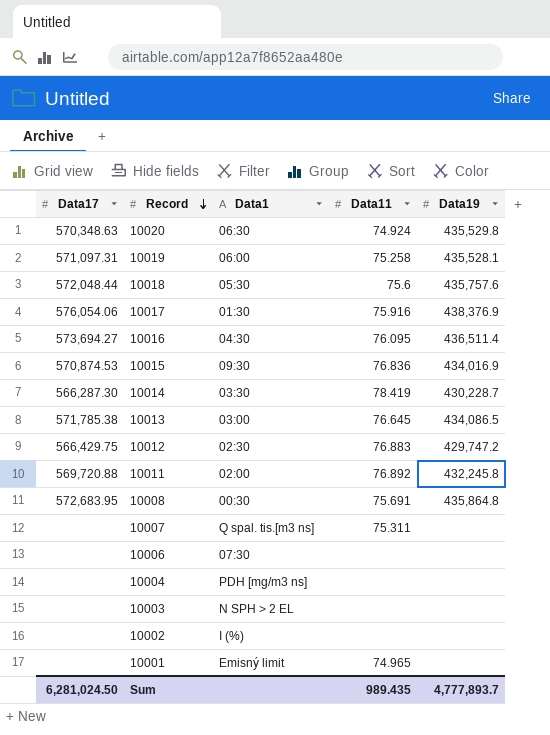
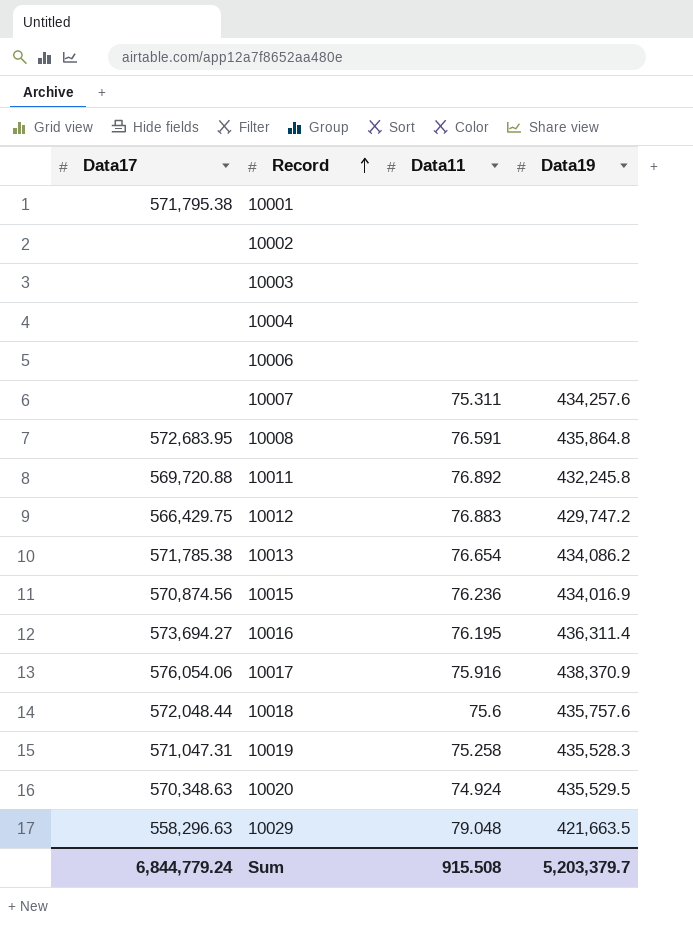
row order: Record descending -> Record ascending
column Data1 | position: 3 -> none
row 10014: 566,287.30 | 03:30 | 78.419 | 430,228.7 -> none
10001 | Data17: none -> 571,795.38
10001 | Data11: 74.965 -> none
10007 | Data19: none -> 434,257.6
10008 | Data11: 75.691 -> 76.591
10013 | Data11: 76.645 -> 76.654
10013 | Data19: 434,086.5 -> 434,086.2
10015 | Data17: 570,874.53 -> 570,874.56
10015 | Data11: 76.836 -> 76.236
10016 | Data11: 76.095 -> 76.195
10016 | Data19: 436,511.4 -> 436,311.4
10017 | Data19: 438,376.9 -> 438,370.9
10019 | Data17: 571,097.31 -> 571,047.31
10019 | Data19: 435,528.1 -> 435,528.3
10020 | Data19: 435,529.8 -> 435,529.5
row 10029: none -> 558,296.63 | 79.048 | 421,663.5
Sum | Data17: 6,281,024.50 -> 6,844,779.24
Sum | Data11: 989.435 -> 915.508
Sum | Data19: 4,777,893.7 -> 5,203,379.7

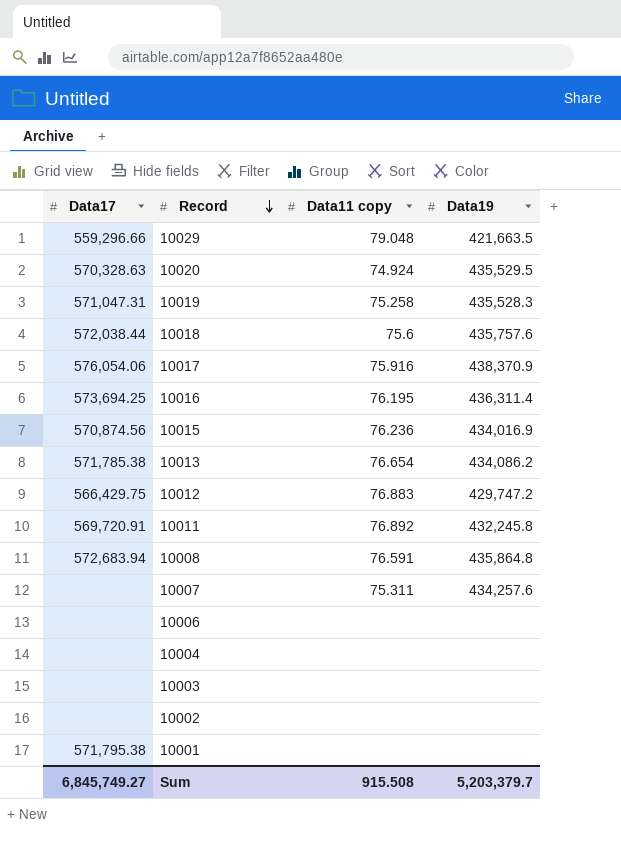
row order: Record ascending -> Record descending
column name: Data11 -> Data11 copy
10029 | Data17: 558,296.63 -> 559,296.66
10020 | Data17: 570,348.63 -> 570,328.63
10018 | Data17: 572,048.44 -> 572,038.44
10016 | Data17: 573,694.27 -> 573,694.25
10011 | Data17: 569,720.88 -> 569,720.91
10008 | Data17: 572,683.95 -> 572,683.94
Sum | Data17: 6,844,779.24 -> 6,845,749.27

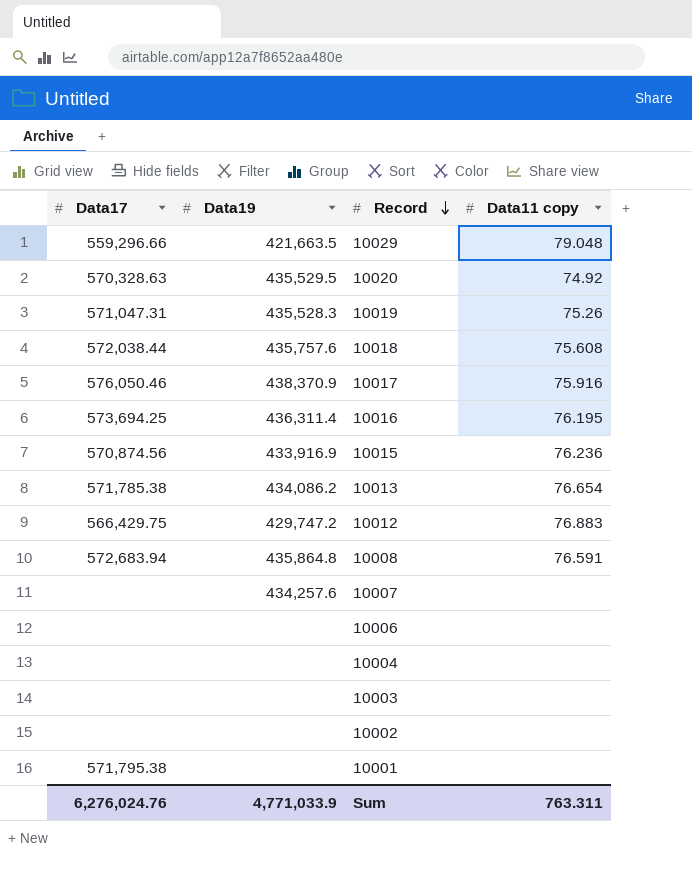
column Data19 | position: 4 -> 2
row 10011: 569,720.91 | 76.892 | 432,245.8 -> none
10020 | Data11 copy: 74.924 -> 74.92
10019 | Data11 copy: 75.258 -> 75.26
10018 | Data11 copy: 75.6 -> 75.608
10017 | Data17: 576,054.06 -> 576,050.46
10015 | Data19: 434,016.9 -> 433,916.9
10007 | Data11 copy: 75.311 -> none
Sum | Data17: 6,845,749.27 -> 6,276,024.76
Sum | Data19: 5,203,379.7 -> 4,771,033.9
Sum | Data11 copy: 915.508 -> 763.311

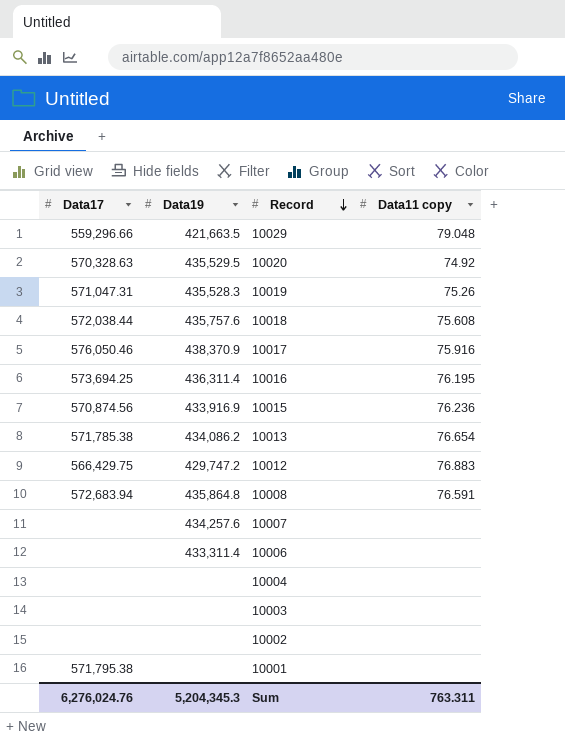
10006 | Data19: none -> 433,311.4
Sum | Data19: 4,771,033.9 -> 5,204,345.3

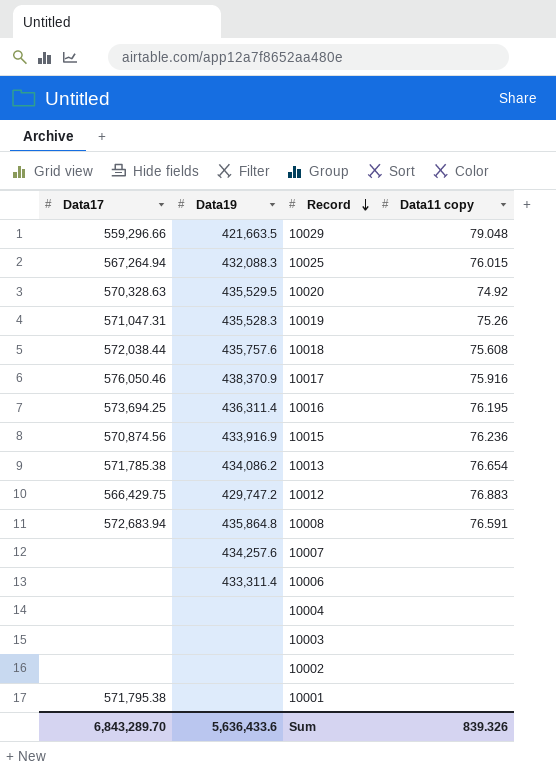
row 10025: none -> 567,264.94 | 432,088.3 | 76.015
Sum | Data17: 6,276,024.76 -> 6,843,289.70
Sum | Data19: 5,204,345.3 -> 5,636,433.6
Sum | Data11 copy: 763.311 -> 839.326

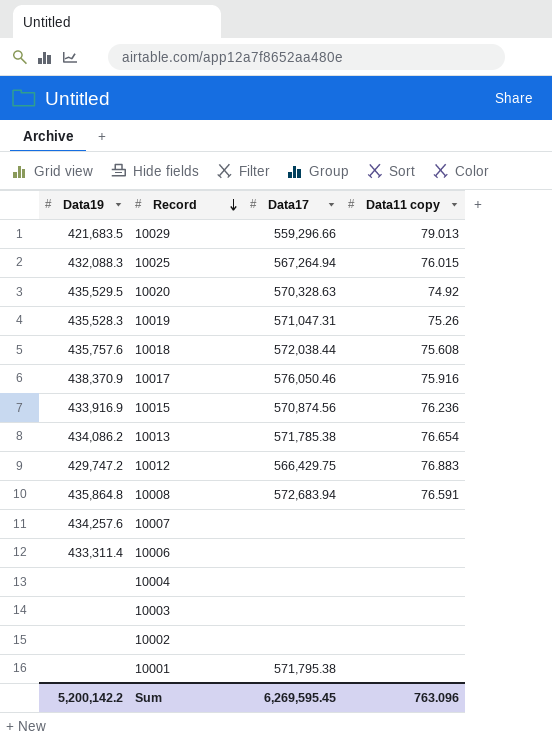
column Data17 | position: 1 -> 3
row 10016: 573,694.25 | 436,311.4 | 76.195 -> none
10029 | Data19: 421,663.5 -> 421,683.5
10029 | Data11 copy: 79.048 -> 79.013
Sum | Data19: 5,636,433.6 -> 5,200,142.2
Sum | Data17: 6,843,289.70 -> 6,269,595.45
Sum | Data11 copy: 839.326 -> 763.096

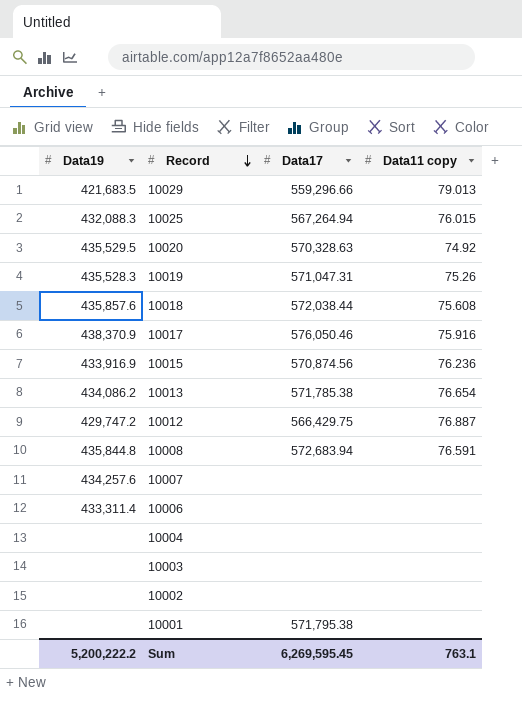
10018 | Data19: 435,757.6 -> 435,857.6
10012 | Data11 copy: 76.883 -> 76.887
10008 | Data19: 435,864.8 -> 435,844.8
Sum | Data19: 5,200,142.2 -> 5,200,222.2
Sum | Data11 copy: 763.096 -> 763.1

